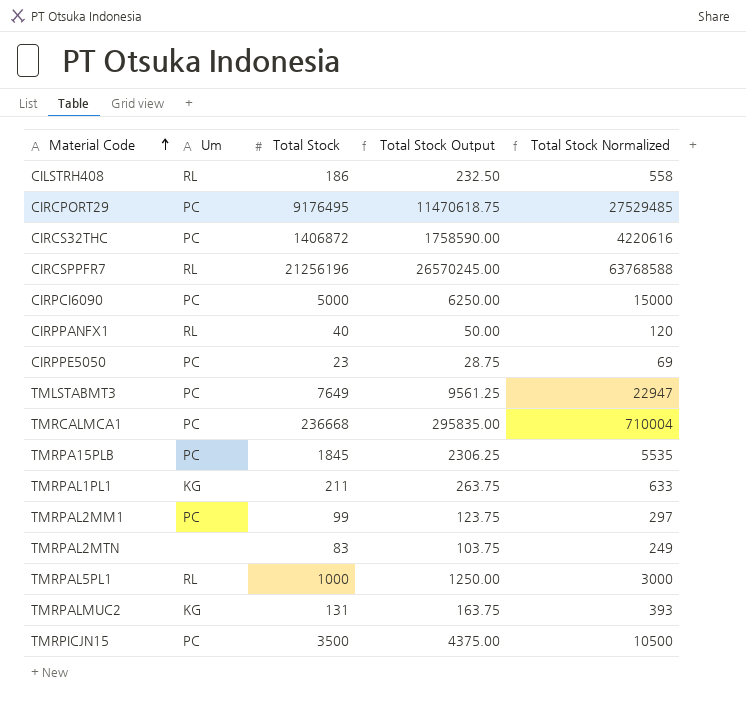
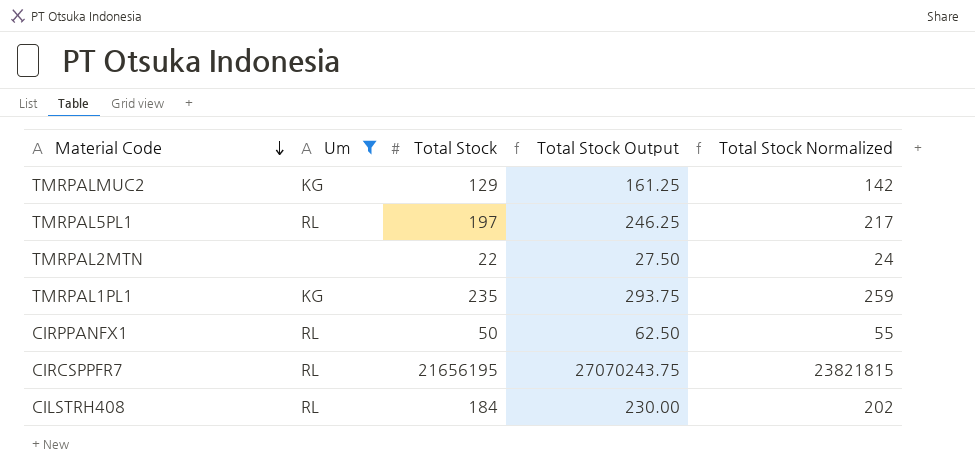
filter: none -> Um != PC
row order: Material Code ascending -> Material Code descending
column Total Stock Normalized | formula: [Total Stock] * 3 -> [Total Stock] * 1.1
TMRPALMUC2 | Total Stock: 131 -> 129
TMRPALMUC2 | Total Stock Output: 163.75 -> 161.25
TMRPAL5PL1 | Total Stock: 1000 -> 197
TMRPAL5PL1 | Total Stock Output: 1250.00 -> 246.25
TMRPAL2MTN | Total Stock: 83 -> 22
TMRPAL2MTN | Total Stock Output: 103.75 -> 27.50
TMRPAL1PL1 | Total Stock: 211 -> 235
TMRPAL1PL1 | Total Stock Output: 263.75 -> 293.75
CIRPPANFX1 | Total Stock: 40 -> 50
CIRPPANFX1 | Total Stock Output: 50.00 -> 62.50
CIRCSPPFR7 | Total Stock: 21256196 -> 21656195
CIRCSPPFR7 | Total Stock Output: 26570245.00 -> 27070243.75
CILSTRH408 | Total Stock: 186 -> 184
CILSTRH408 | Total Stock Output: 232.50 -> 230.00

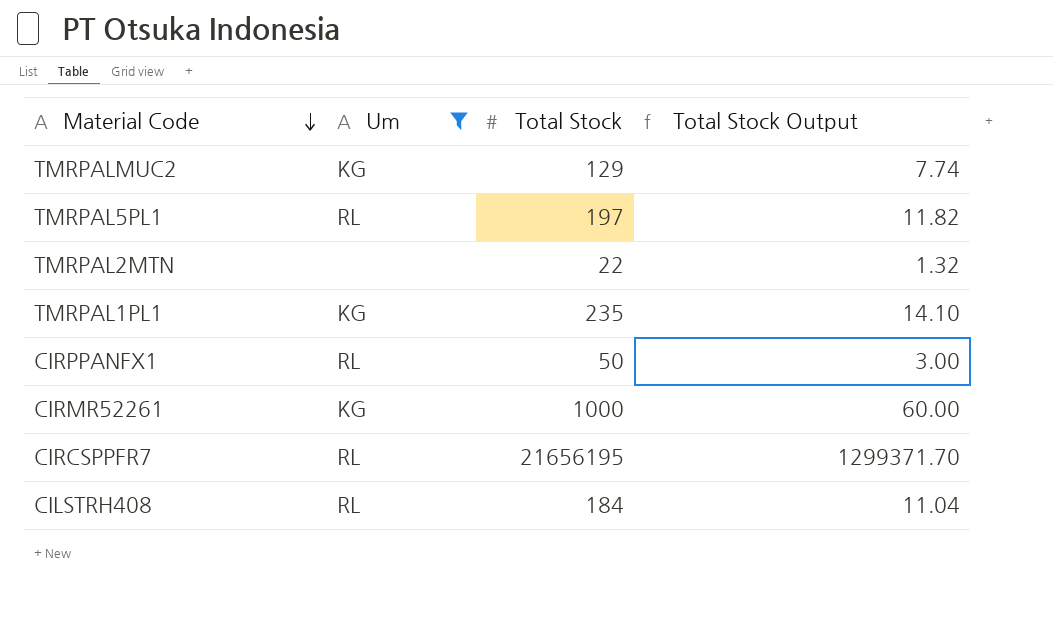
column Total Stock Normalized | formula: [Total Stock] * 1.1 -> none
column Total Stock Output | formula: [Total Stock] * 1.25 -> [Total Stock] * 0.06
row CIRMR52261: none -> KG | 1000 | 60.00

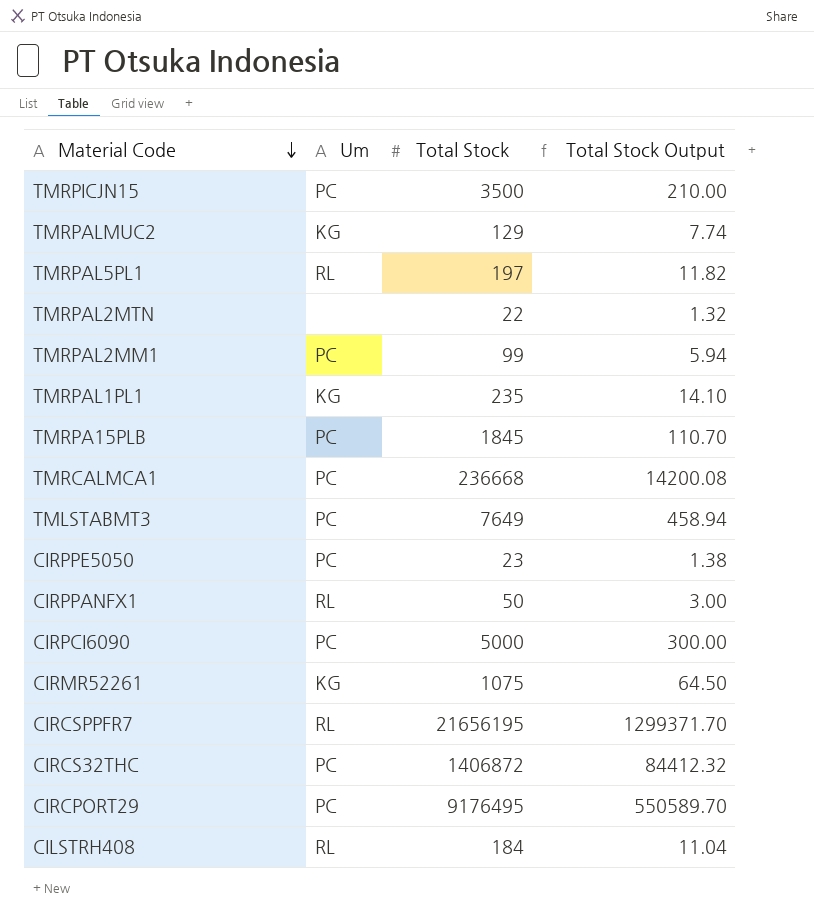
filter: Um != PC -> none
CIRMR52261 | Total Stock: 1000 -> 1075
CIRMR52261 | Total Stock Output: 60.00 -> 64.50

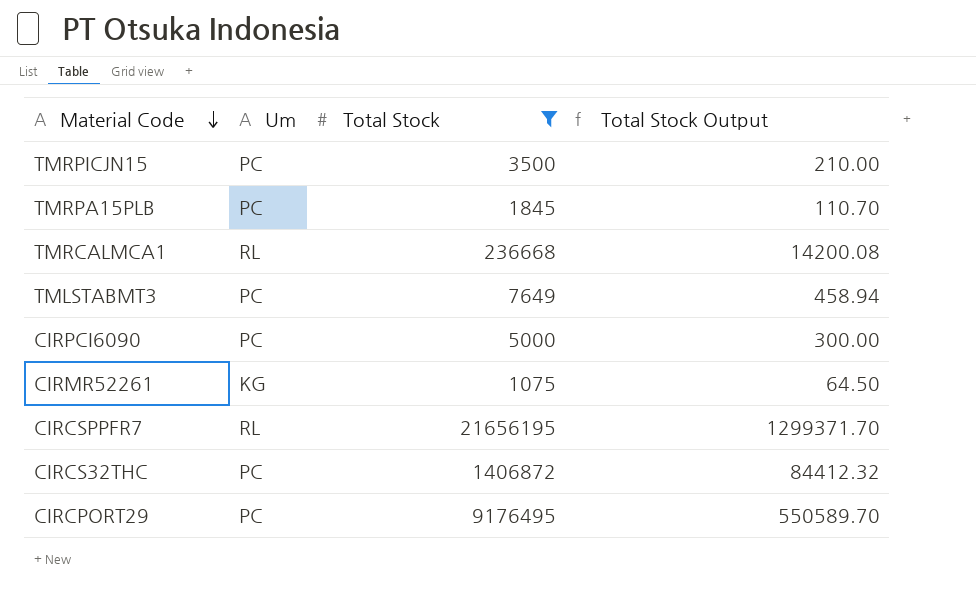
filter: none -> Total Stock >= 1075
TMRCALMCA1 | Um: PC -> RL

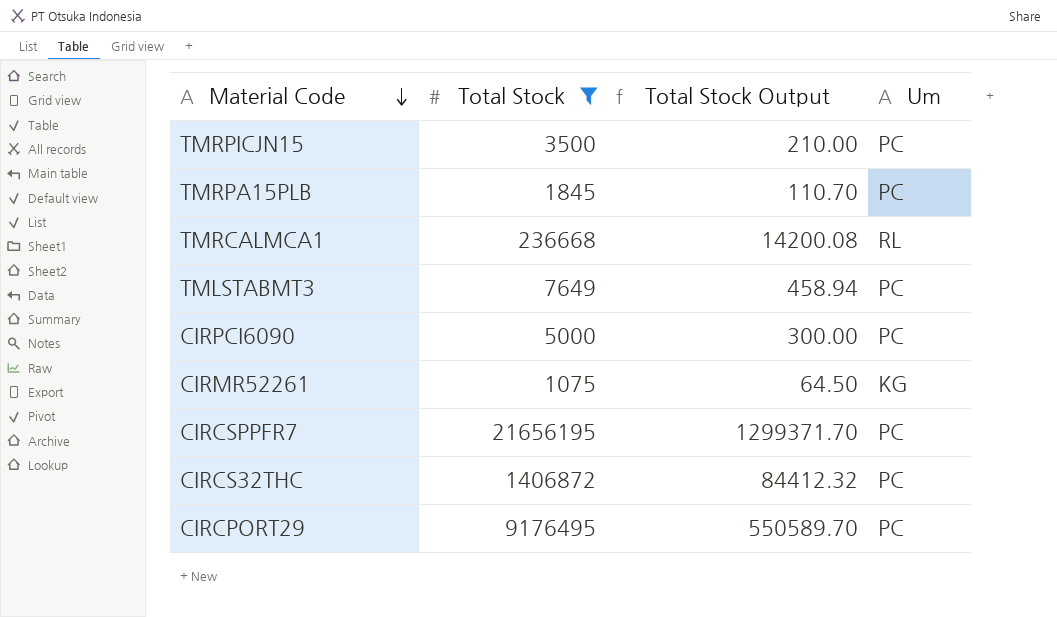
column Um | position: 2 -> 4
CIRCSPPFR7 | Um: RL -> PC

